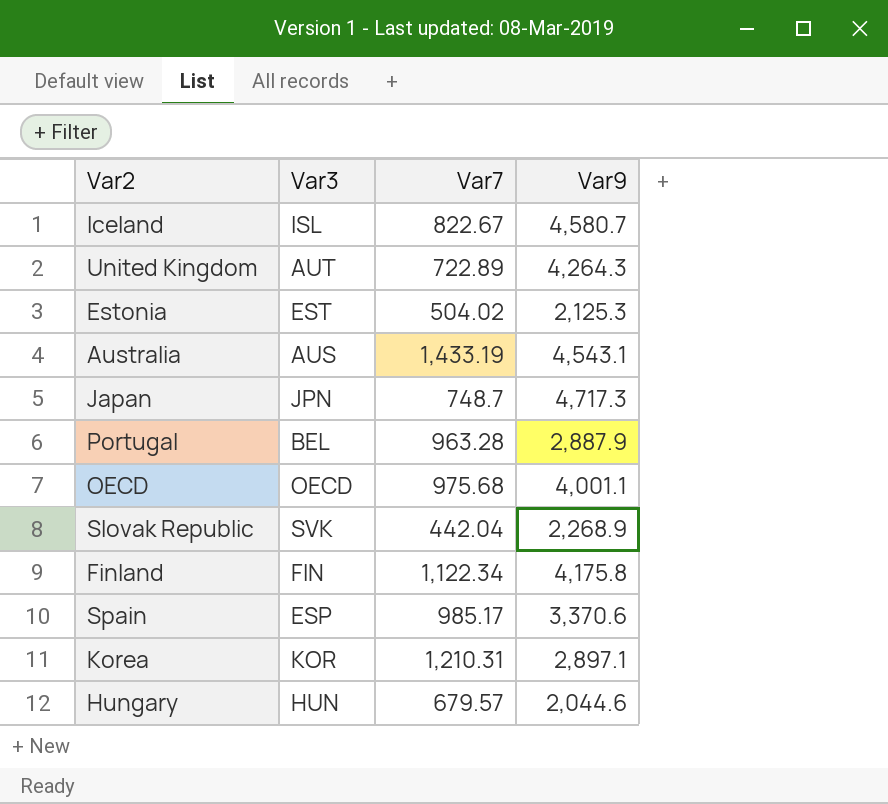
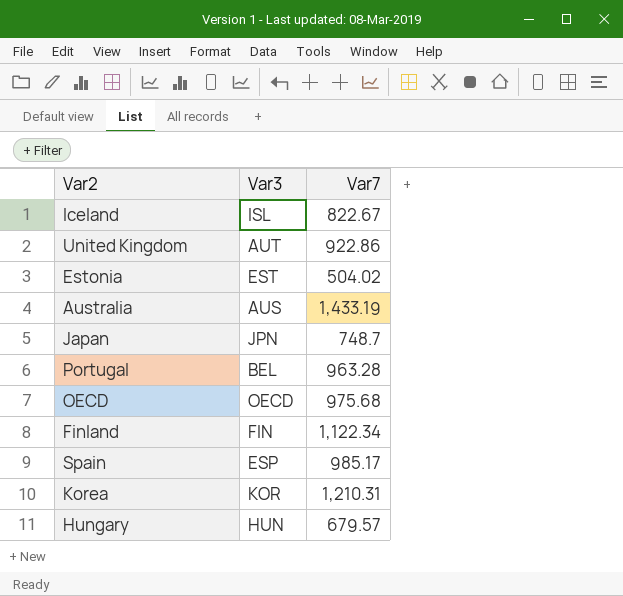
column Var9 | position: 4 -> none
row Slovak Republic: SVK | 442.04 | 2,268.9 -> none
United Kingdom | Var7: 722.89 -> 922.86

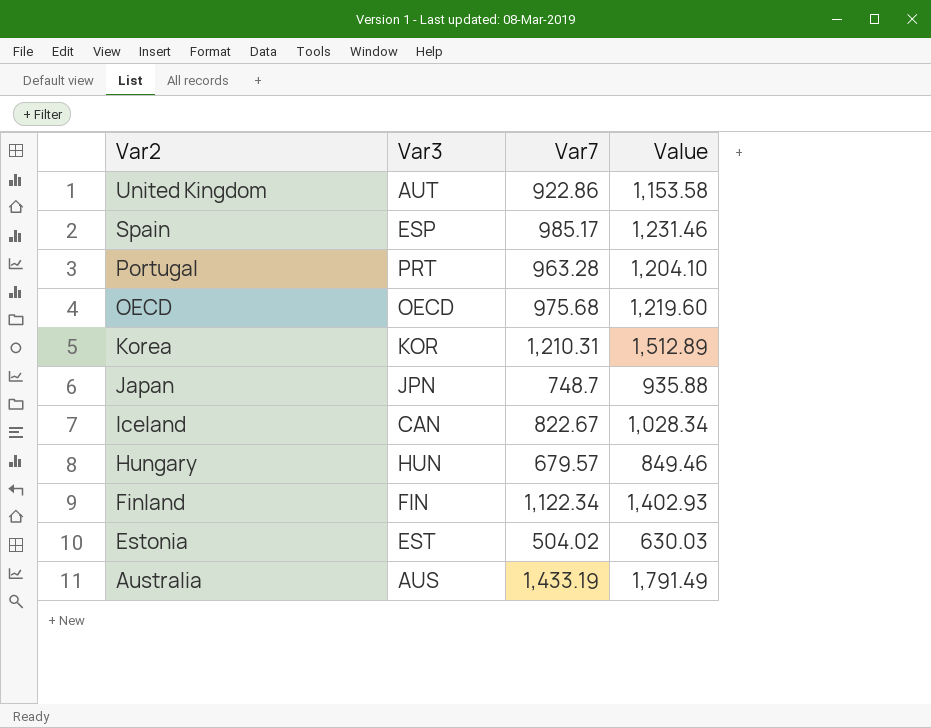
row order: none -> Var2 descending
column Value | formula: none -> [Var7] * 1.25
Portugal | Var3: BEL -> PRT
Iceland | Var3: ISL -> CAN

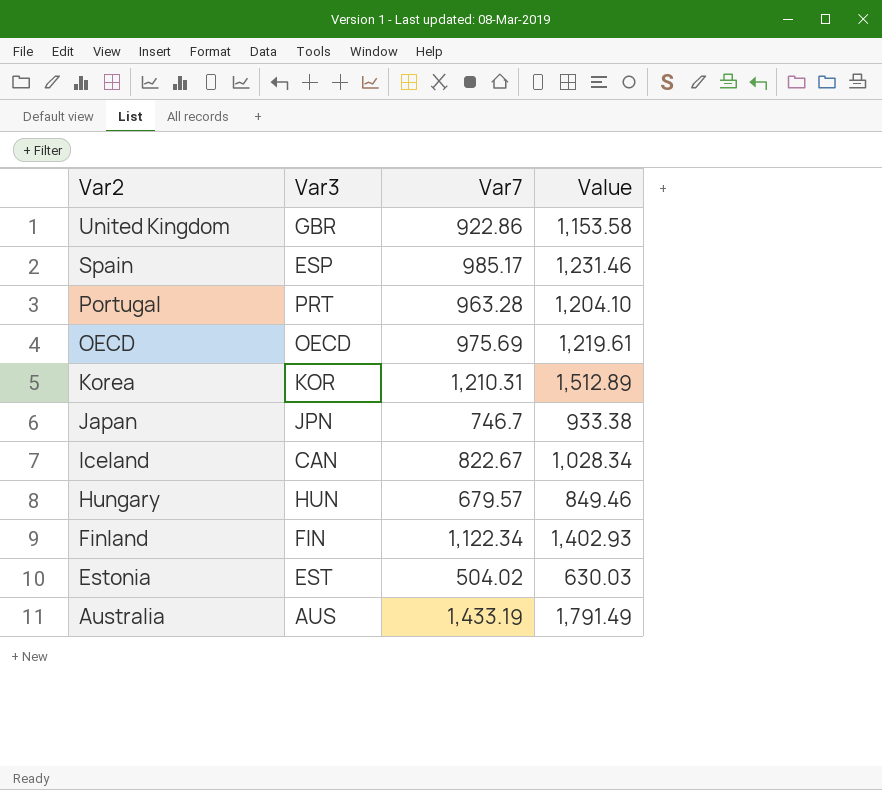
United Kingdom | Var3: AUT -> GBR
OECD | Var7: 975.68 -> 975.69
OECD | Value: 1,219.60 -> 1,219.61
Japan | Var7: 748.7 -> 746.7
Japan | Value: 935.88 -> 933.38

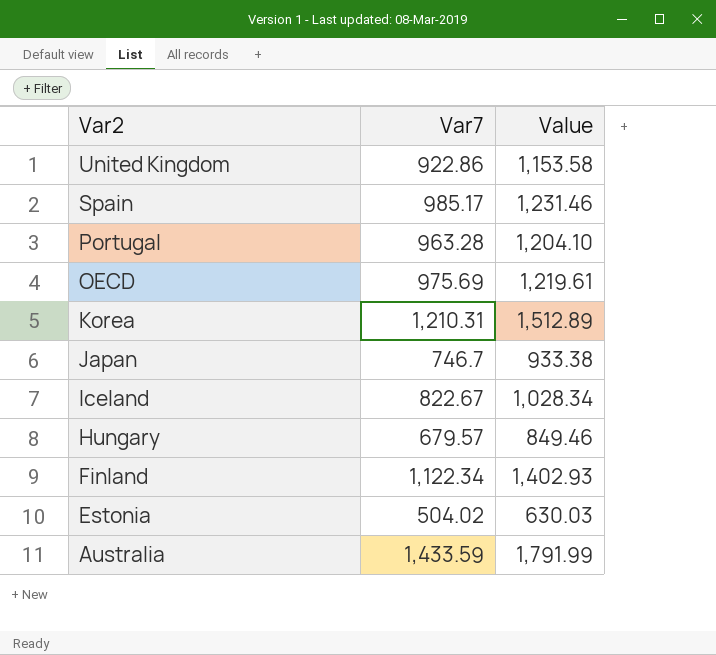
column Var3 | position: 2 -> none
Australia | Var7: 1,433.19 -> 1,433.59
Australia | Value: 1,791.49 -> 1,791.99

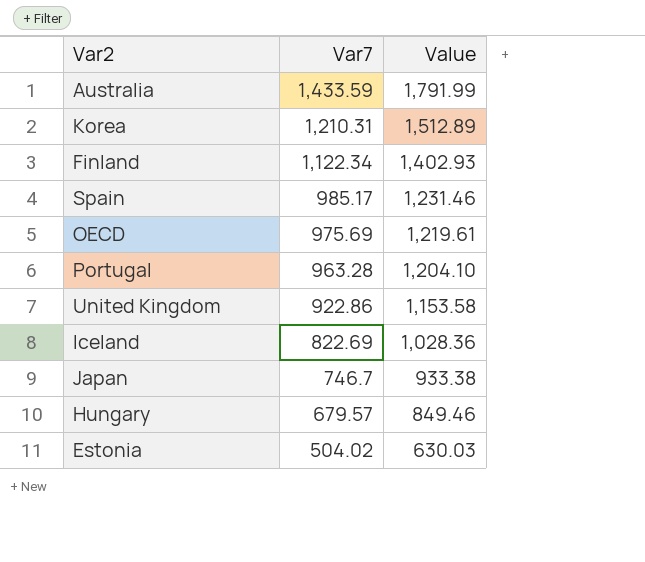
row order: Var2 descending -> Var7 descending
Iceland | Var7: 822.67 -> 822.69
Iceland | Value: 1,028.34 -> 1,028.36

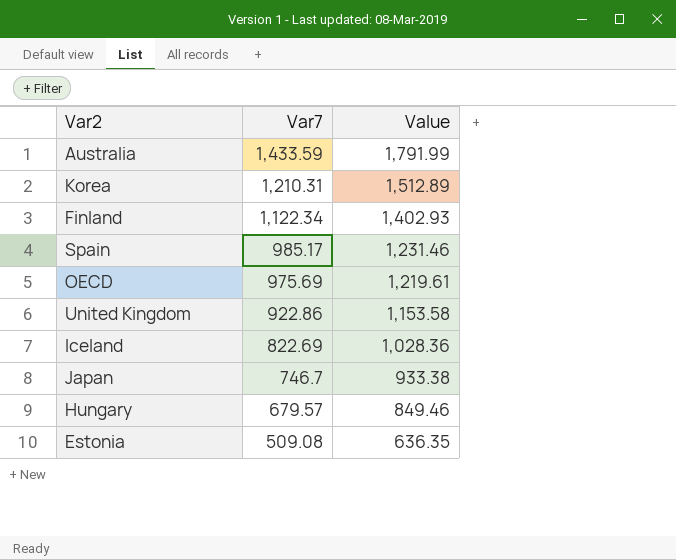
row Portugal: 963.28 | 1,204.10 -> none
Estonia | Var7: 504.02 -> 509.08
Estonia | Value: 630.03 -> 636.35

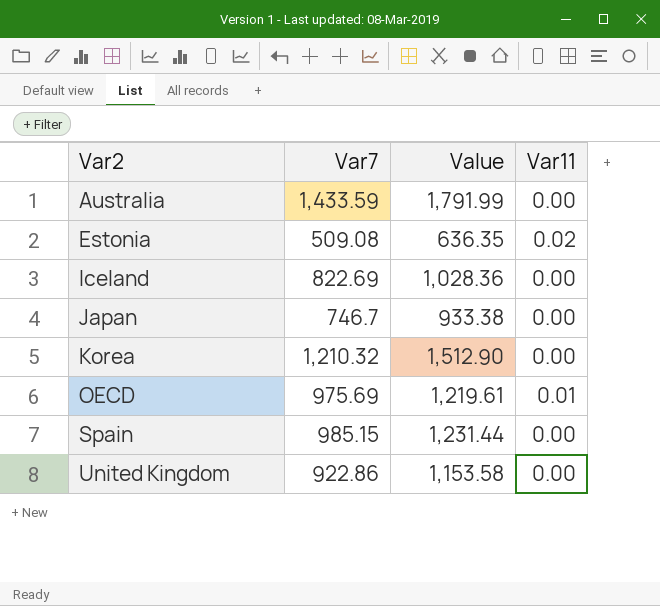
row order: Var7 descending -> Var2 ascending
column Var11 | position: none -> 4
row Finland: 1,122.34 | 1,402.93 -> none
row Hungary: 679.57 | 849.46 -> none
Korea | Var7: 1,210.31 -> 1,210.32
Korea | Value: 1,512.89 -> 1,512.90
Spain | Var7: 985.17 -> 985.15
Spain | Value: 1,231.46 -> 1,231.44

